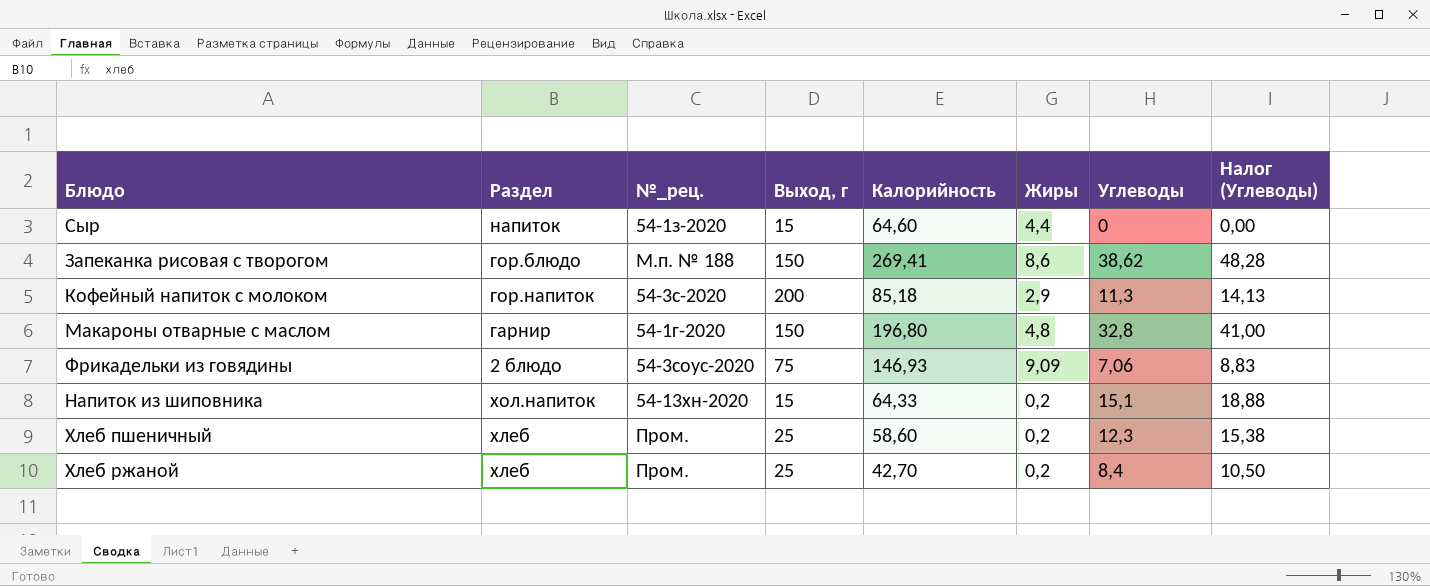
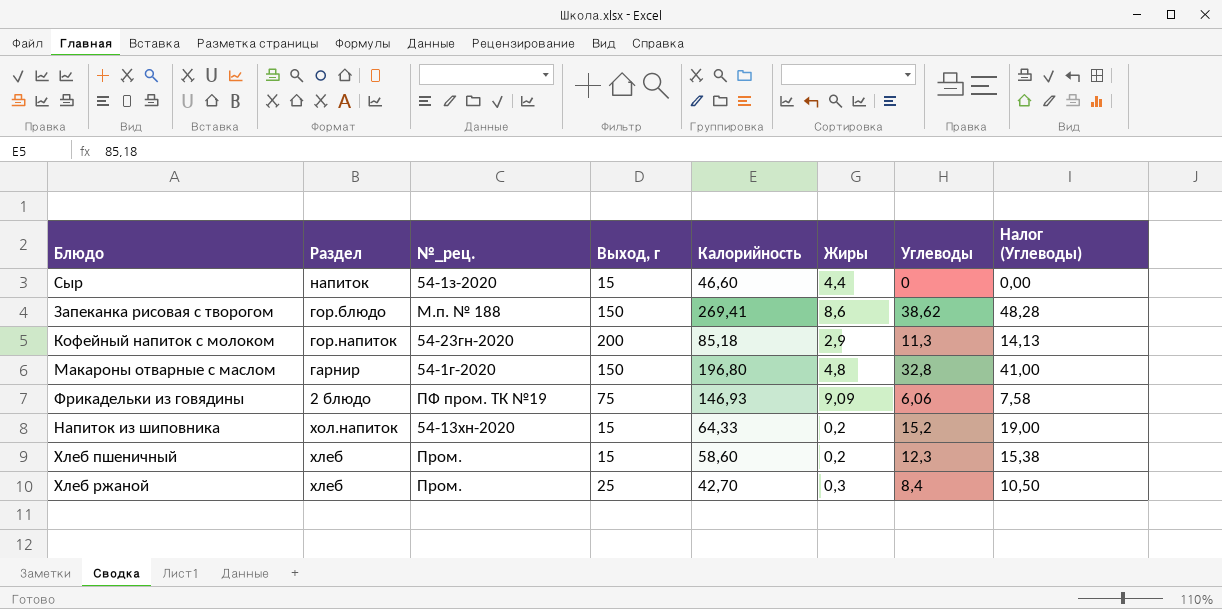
Сыр | Калорийность: 64,60 -> 46,60
Кофейный напиток с молоком | №_рец.: 54-3с-2020 -> 54-23гн-2020
Фрикадельки из говядины | №_рец.: 54-3соус-2020 -> ПФ пром. ТК №19
Фрикадельки из говядины | Углеводы: 7,06 -> 6,06
Фрикадельки из говядины | Налог (Углеводы): 8,83 -> 7,58
Напиток из шиповника | Углеводы: 15,1 -> 15,2
Напиток из шиповника | Налог (Углеводы): 18,88 -> 19,00
Хлеб пшеничный | Выход, г: 25 -> 15
Хлеб ржаной | Жиры: 0,2 -> 0,3

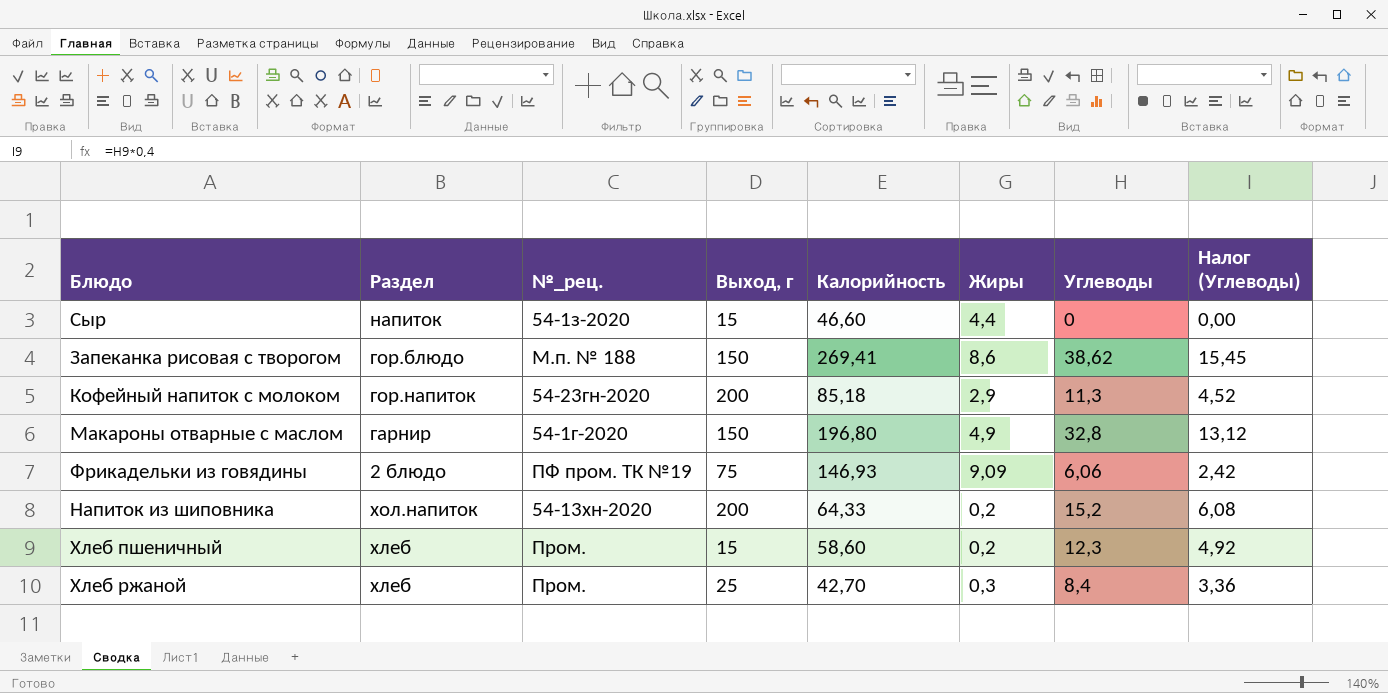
column Налог (Углеводы) | formula: [Углеводы] * 1,25 -> [Углеводы] * 0,4
Макароны отварные с маслом | Жиры: 4,8 -> 4,9
Напиток из шиповника | Выход, г: 15 -> 200

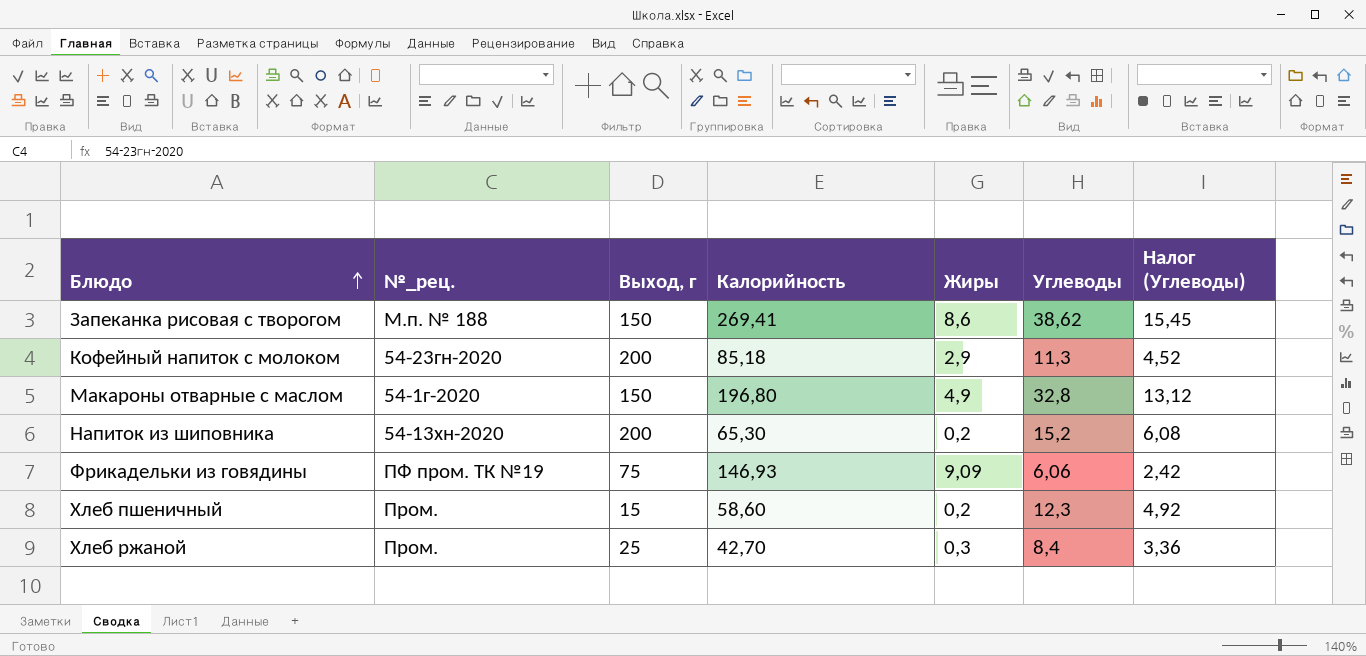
row order: none -> Блюдо ascending
column Раздел | position: 2 -> none
row Сыр: напиток | 54-1з-2020 | 15 | 46,60 | 4,4 | 0 | 0,00 -> none
Напиток из шиповника | Калорийность: 64,33 -> 65,30

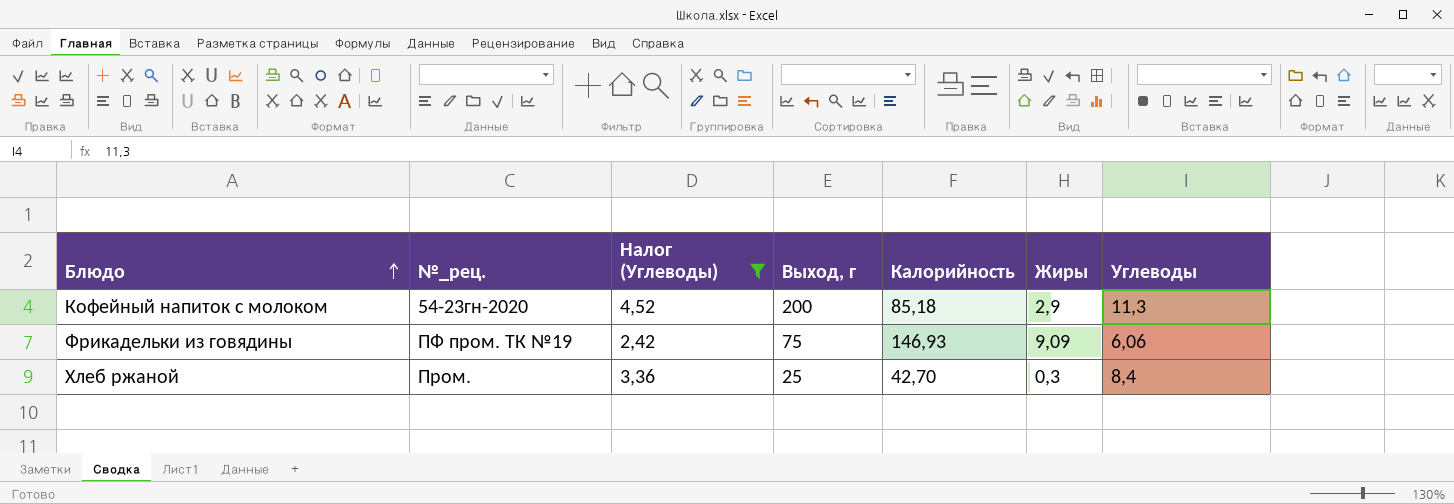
filter: none -> Налог (Углеводы) <= 4,52
column Налог (Углеводы) | position: 7 -> 3

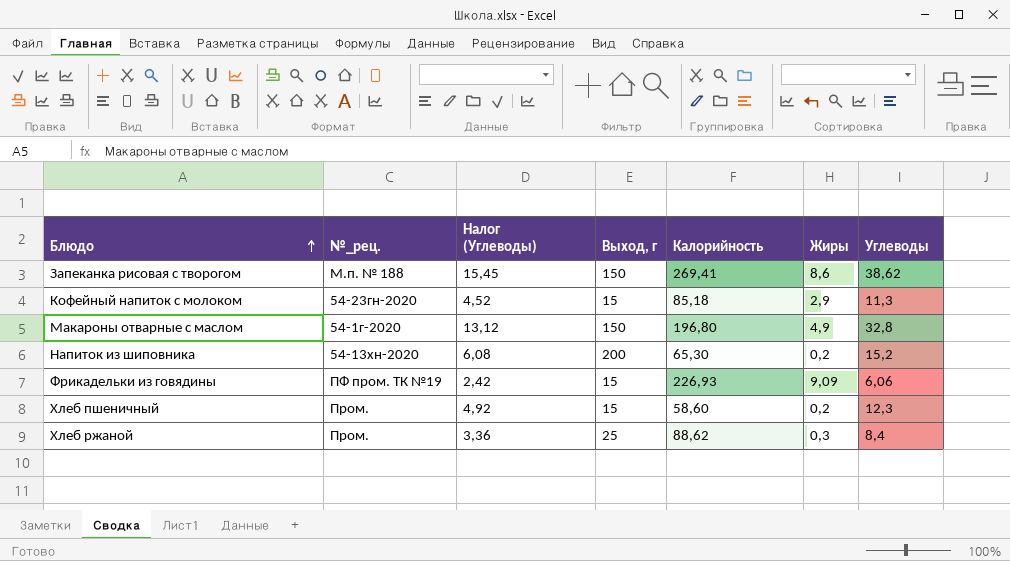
filter: Налог (Углеводы) <= 4,52 -> none
Кофейный напиток с молоком | Выход, г: 200 -> 15
Фрикадельки из говядины | Выход, г: 75 -> 15
Фрикадельки из говядины | Калорийность: 146,93 -> 226,93
Хлеб ржаной | Калорийность: 42,70 -> 88,62

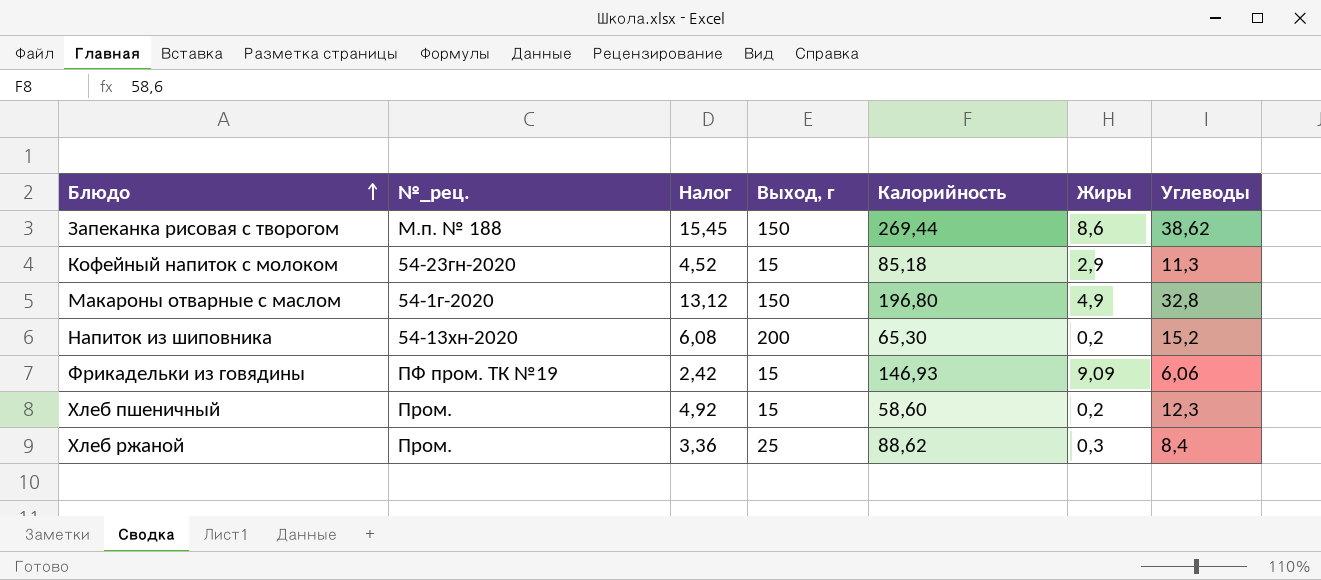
column name: Налог (Углеводы) -> Налог
Запеканка рисовая с творогом | Калорийность: 269,41 -> 269,44
Фрикадельки из говядины | Калорийность: 226,93 -> 146,93

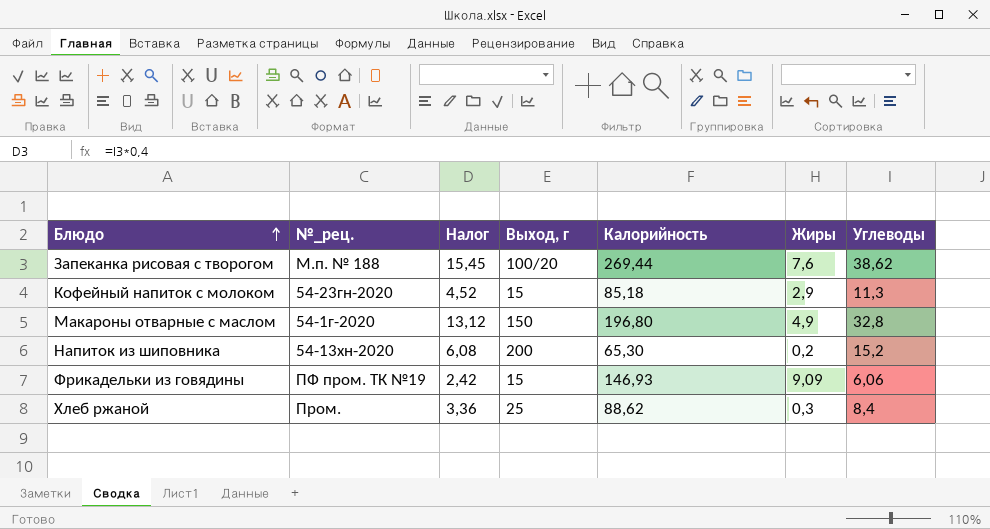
row Хлеб пшеничный: Пром. | 4,92 | 15 | 58,60 | 0,2 | 12,3 -> none
Запеканка рисовая с творогом | Выход, г: 150 -> 100/20
Запеканка рисовая с творогом | Жиры: 8,6 -> 7,6

